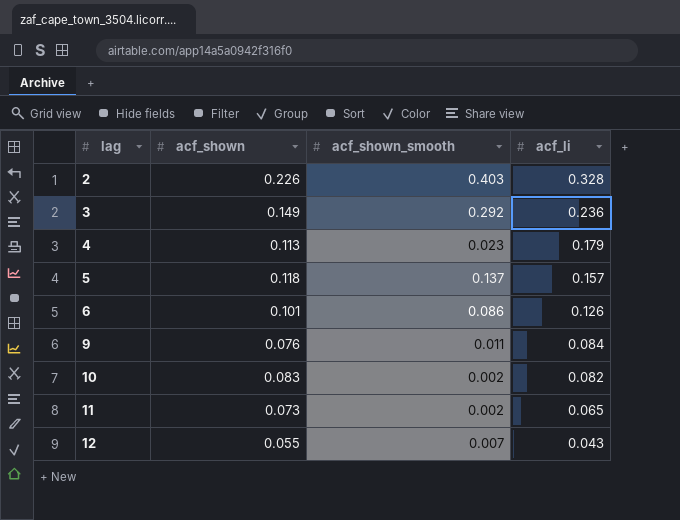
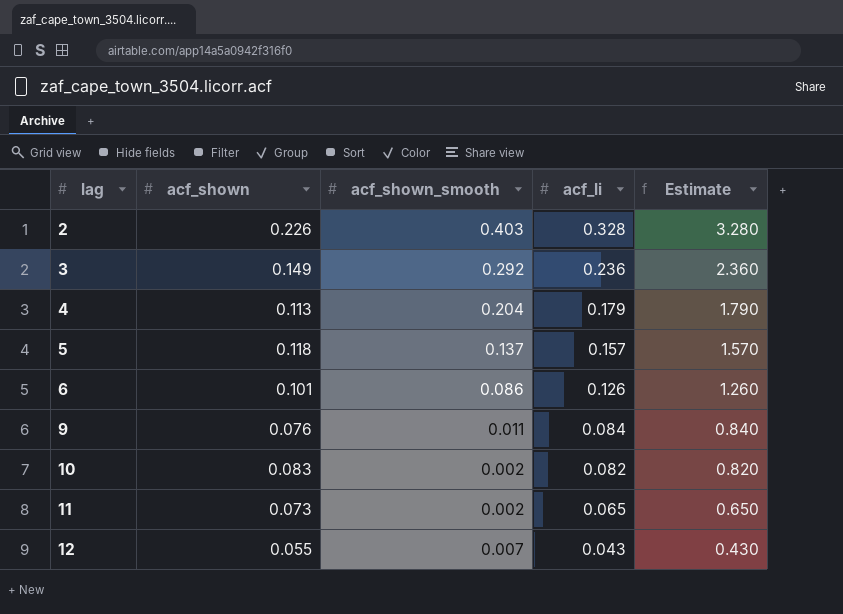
column Estimate | formula: none -> [acf_li] * 10
4 | acf_shown_smooth: 0.023 -> 0.204

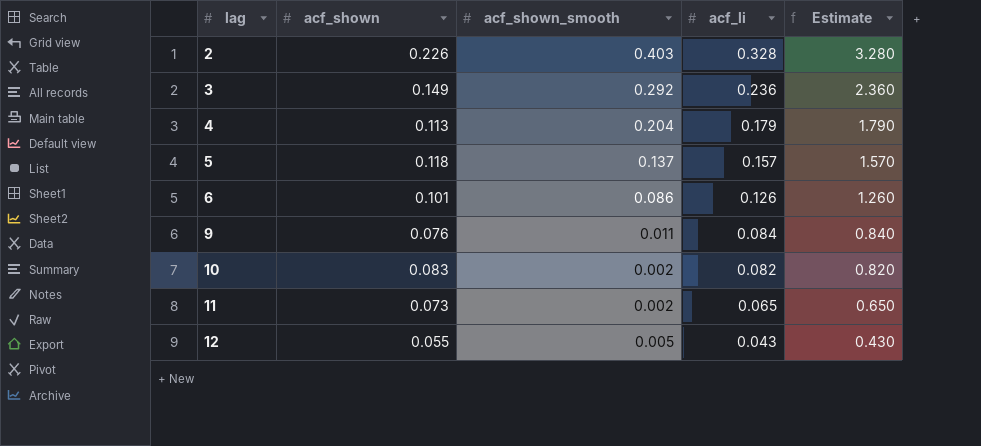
12 | acf_shown_smooth: 0.007 -> 0.005

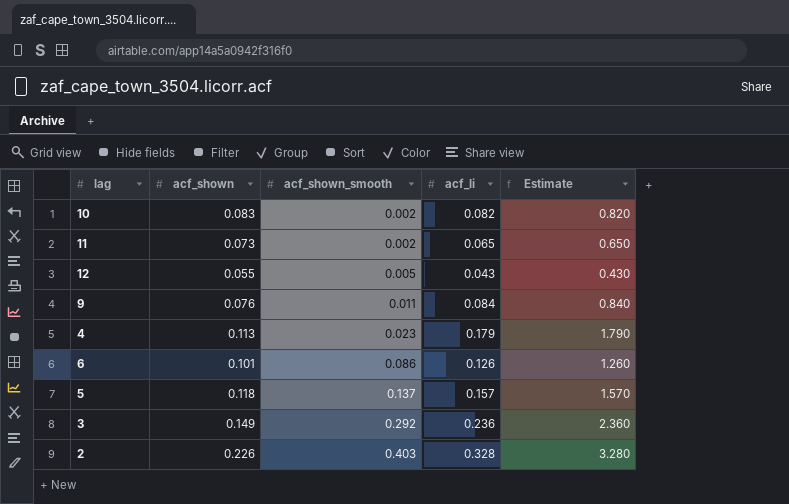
row order: lag ascending -> acf_shown_smooth ascending
4 | acf_shown_smooth: 0.204 -> 0.023

